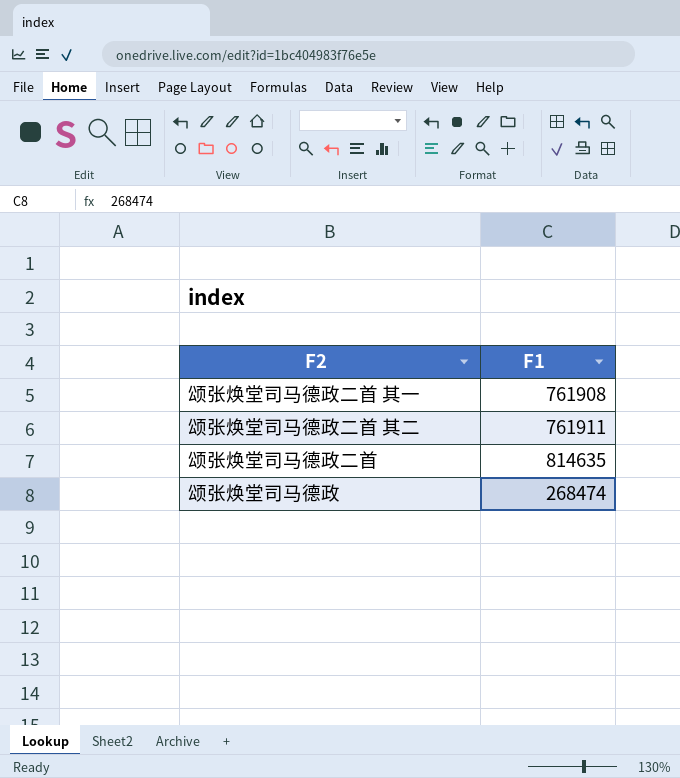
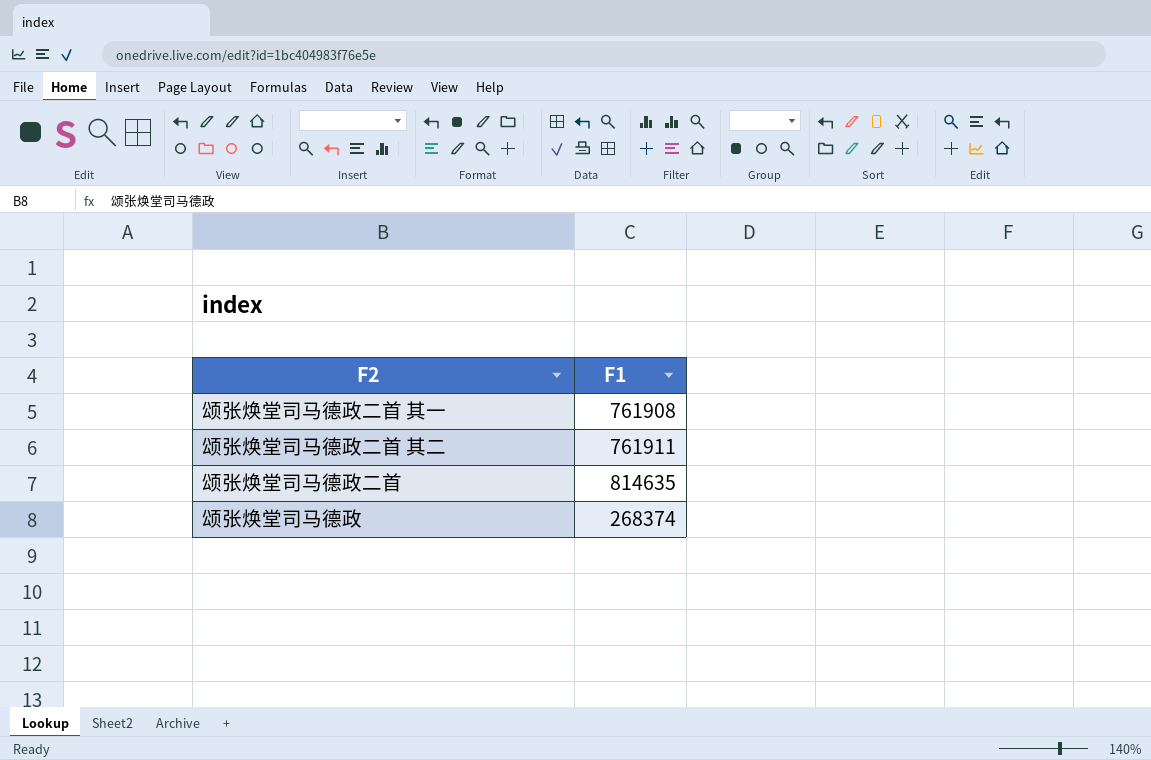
颂张焕堂司马德政 | F1: 268474 -> 268374

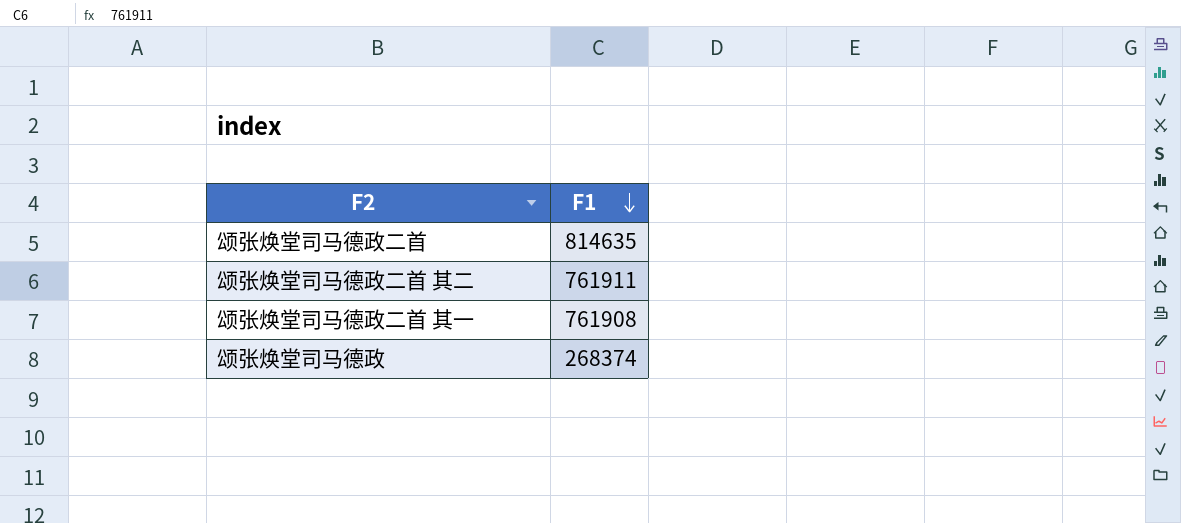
row order: none -> F1 descending

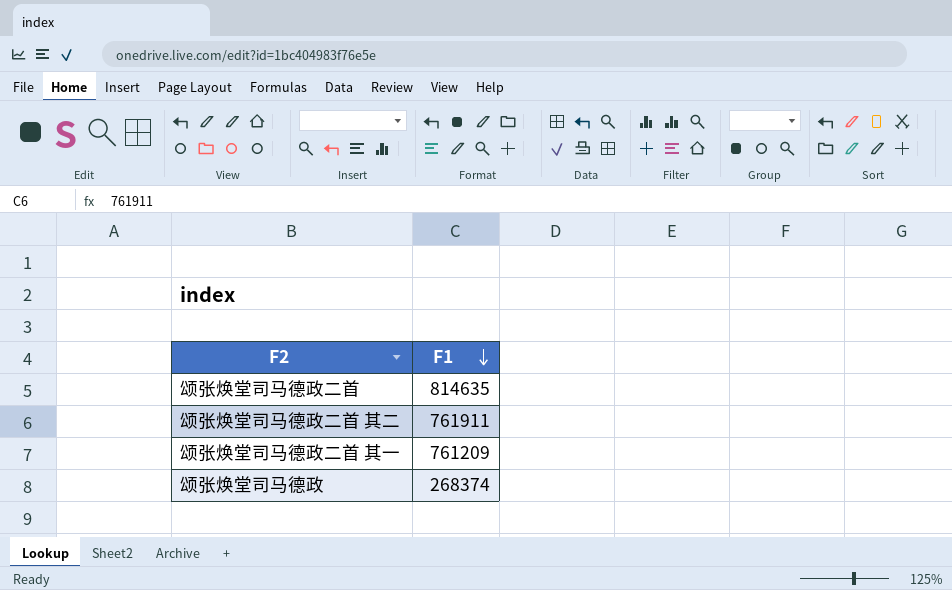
颂张焕堂司马德政二首 其一 | F1: 761908 -> 761209

